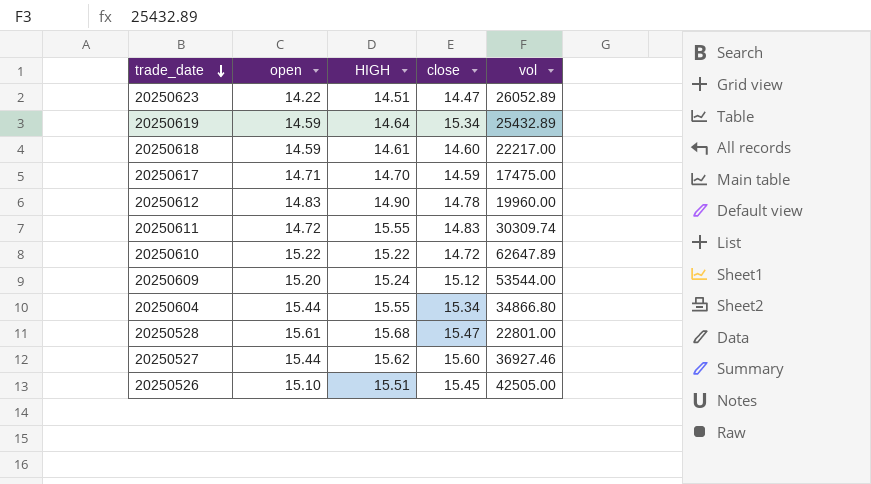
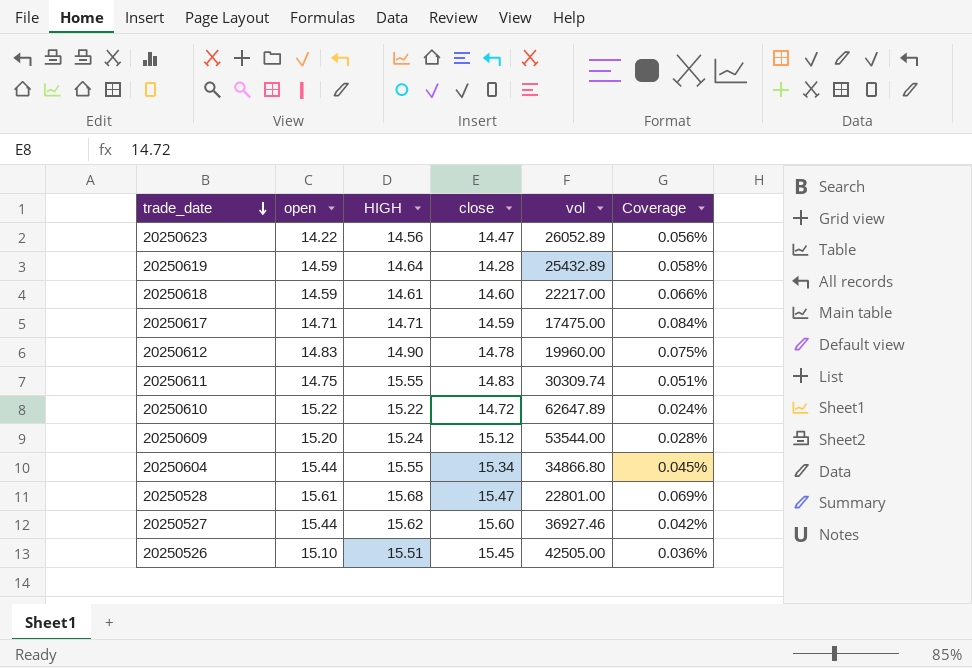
column Coverage | formula: none -> [HIGH] / [vol]
20250623 | HIGH: 14.51 -> 14.56
20250619 | close: 15.34 -> 14.28
20250617 | HIGH: 14.70 -> 14.71
20250611 | open: 14.72 -> 14.75

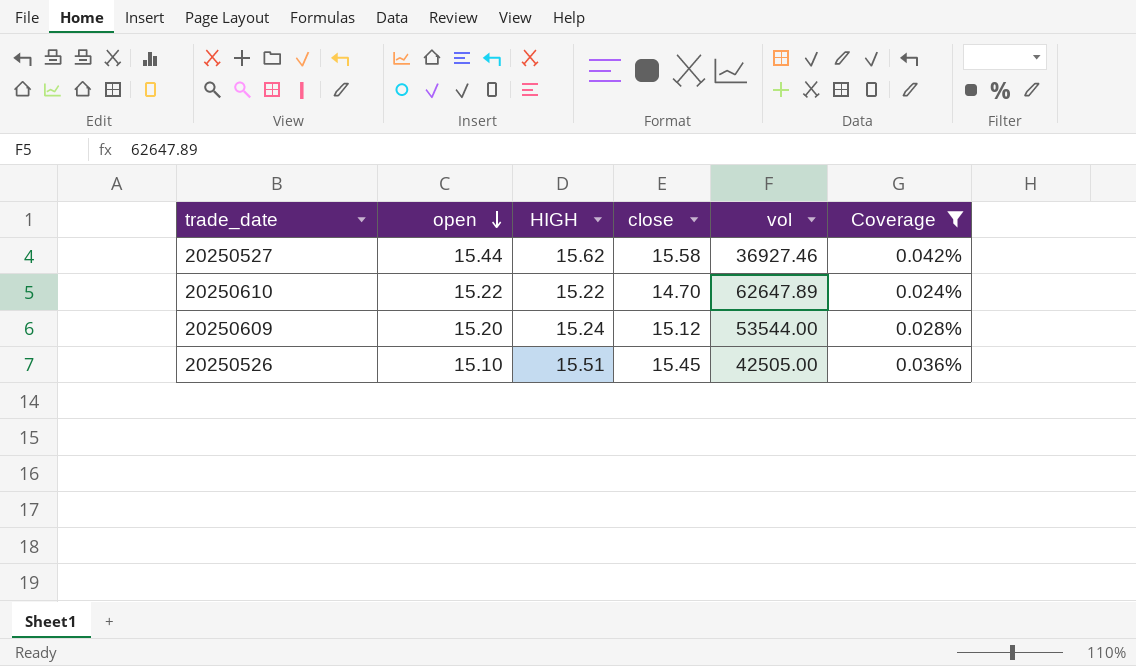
filter: none -> Coverage <= 0.042%
row order: trade_date descending -> open descending
20250527 | close: 15.60 -> 15.58
20250610 | close: 14.72 -> 14.70

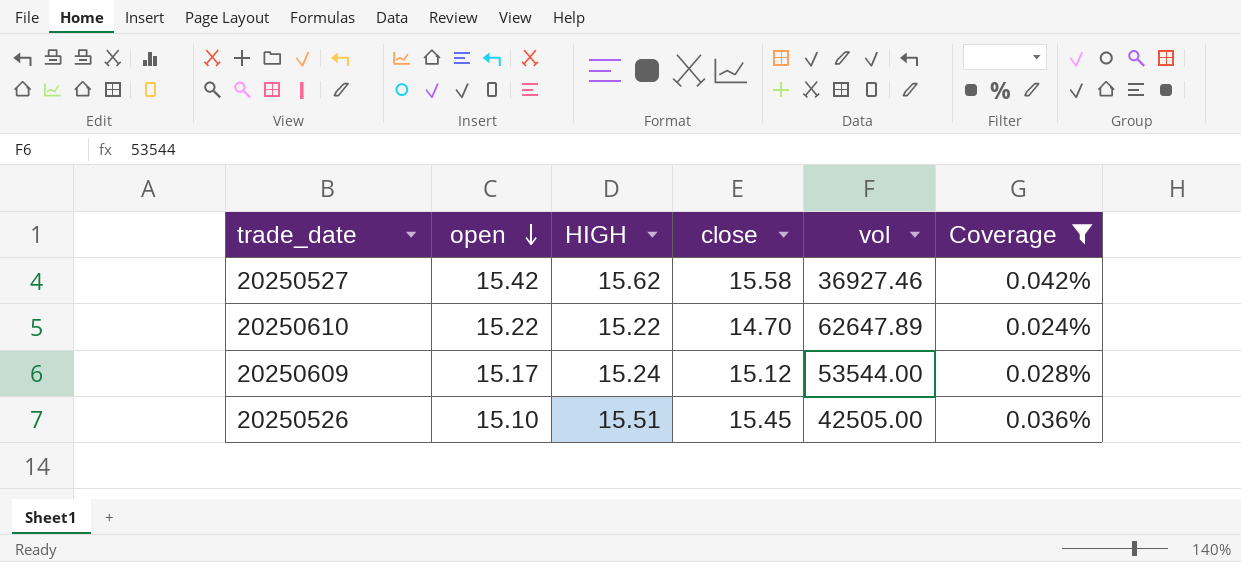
20250527 | open: 15.44 -> 15.42
20250609 | open: 15.20 -> 15.17

